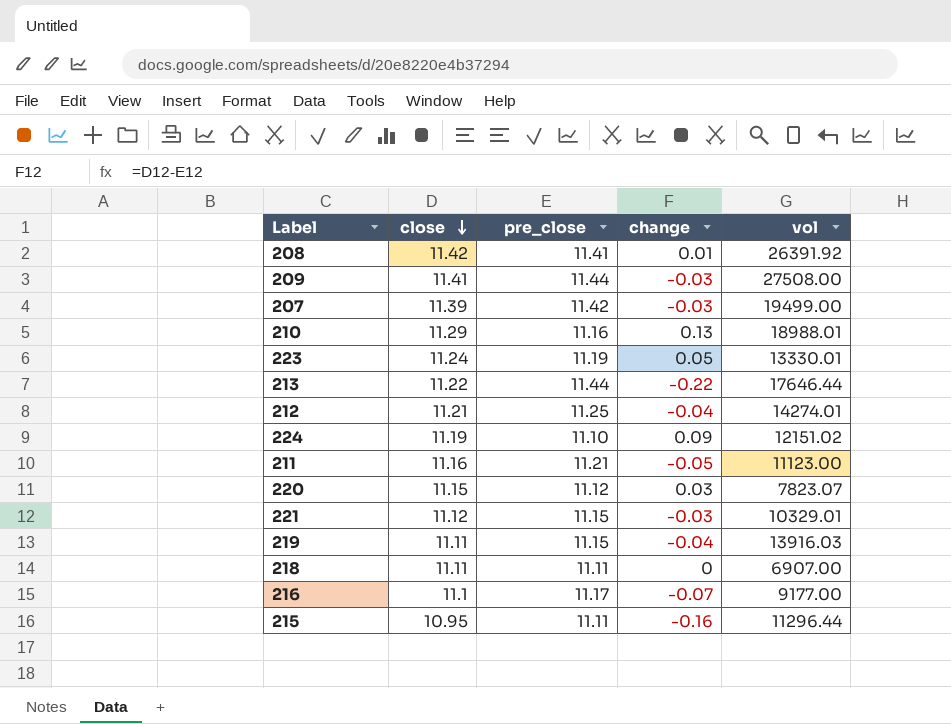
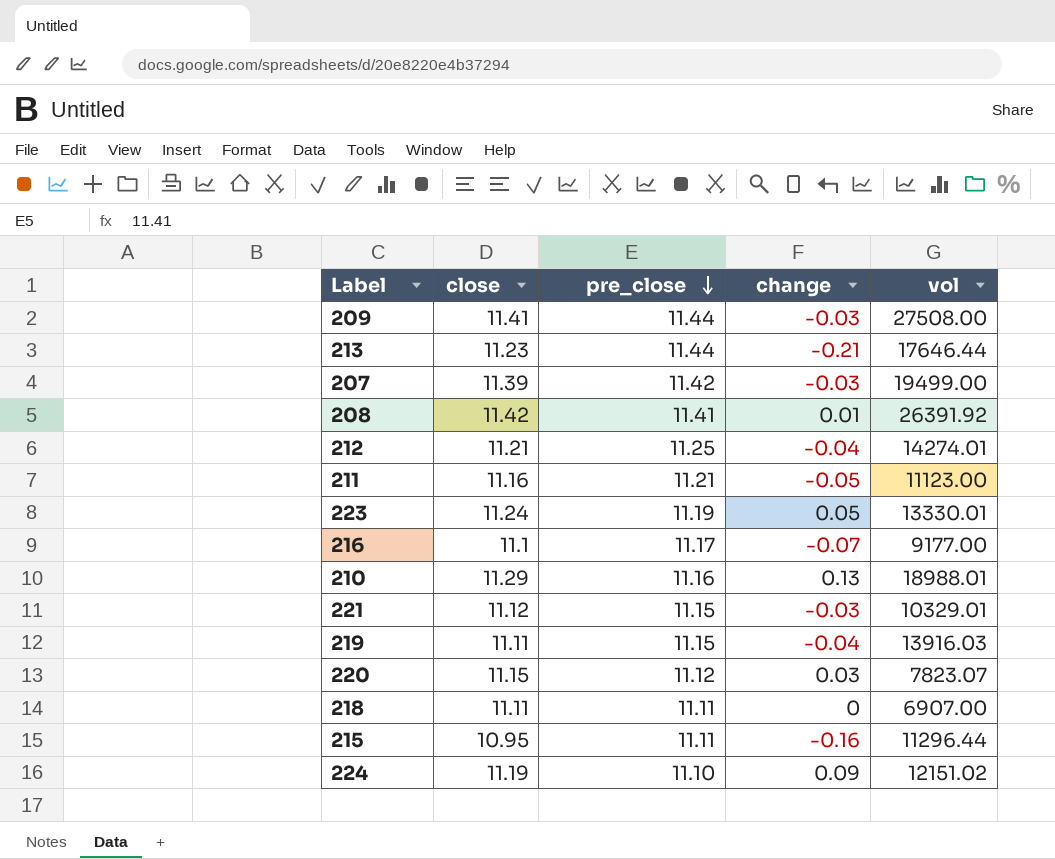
row order: close descending -> pre_close descending
213 | close: 11.22 -> 11.23
213 | change: -0.22 -> -0.21

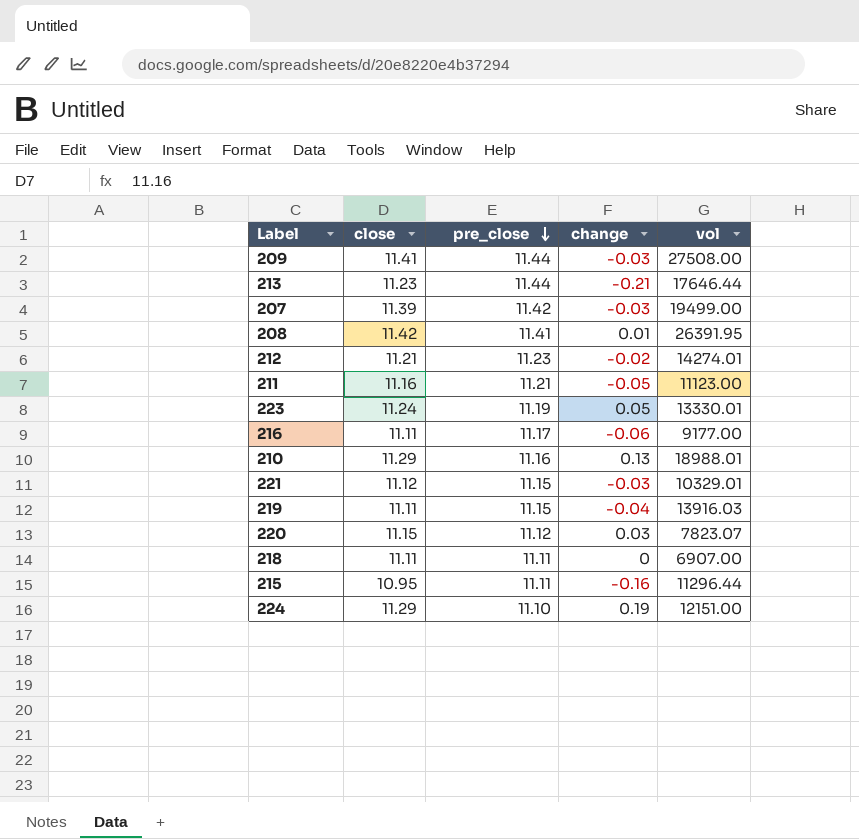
208 | vol: 26391.92 -> 26391.95
212 | pre_close: 11.25 -> 11.23
212 | change: -0.04 -> -0.02
216 | close: 11.1 -> 11.11
216 | change: -0.07 -> -0.06
224 | close: 11.19 -> 11.29
224 | change: 0.09 -> 0.19
224 | vol: 12151.02 -> 12151.00

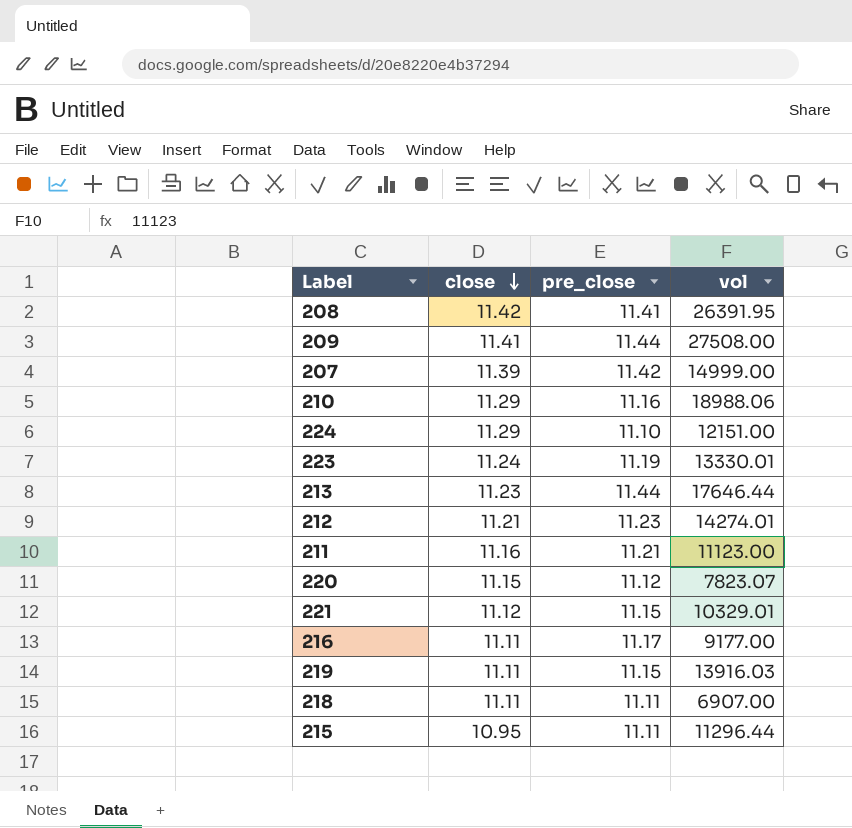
row order: pre_close descending -> close descending
column change | formula: [close] - [pre_close] -> none
207 | vol: 19499.00 -> 14999.00
210 | vol: 18988.01 -> 18988.06

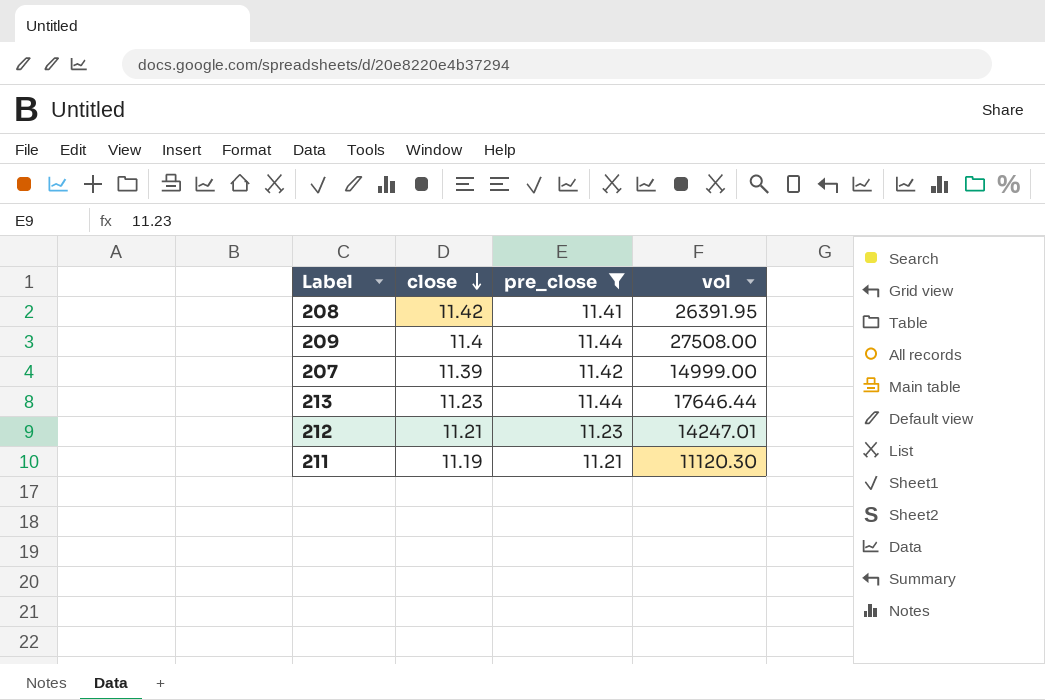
filter: none -> pre_close >= 11.21
209 | close: 11.41 -> 11.4
212 | vol: 14274.01 -> 14247.01
211 | close: 11.16 -> 11.19
211 | vol: 11123.00 -> 11120.30

